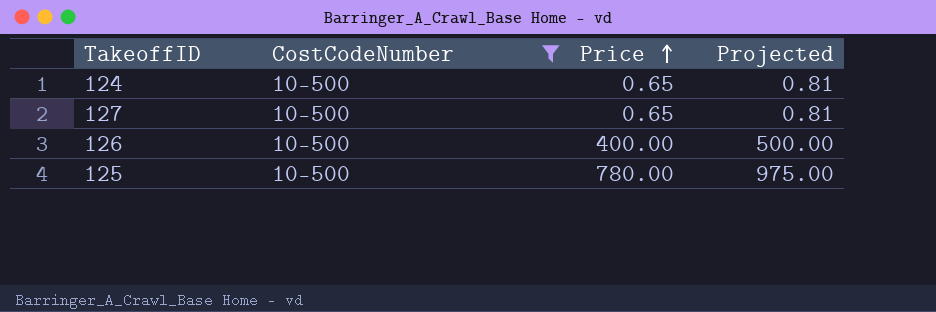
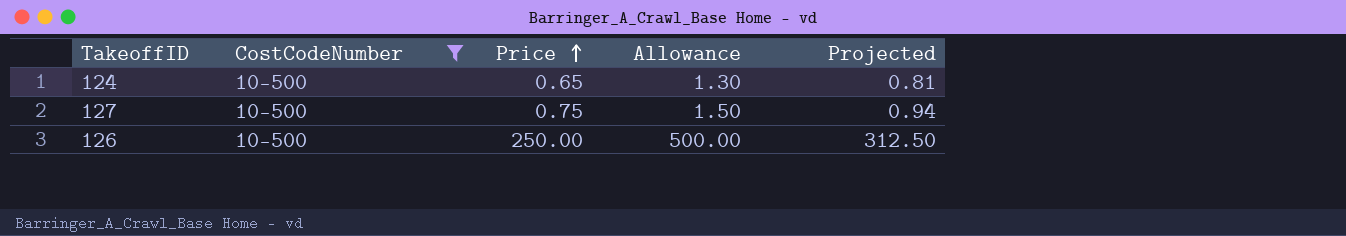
column Allowance | formula: none -> [Price] * 2
row 125: 10-500 | 780.00 | 975.00 -> none
127 | Price: 0.65 -> 0.75
127 | Projected: 0.81 -> 0.94
126 | Price: 400.00 -> 250.00
126 | Projected: 500.00 -> 312.50

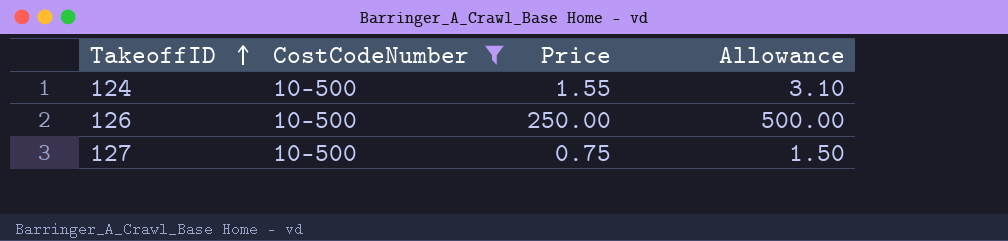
row order: Price ascending -> TakeoffID ascending
column Projected | formula: [Price] * 1.25 -> none
124 | Price: 0.65 -> 1.55
124 | Allowance: 1.30 -> 3.10

